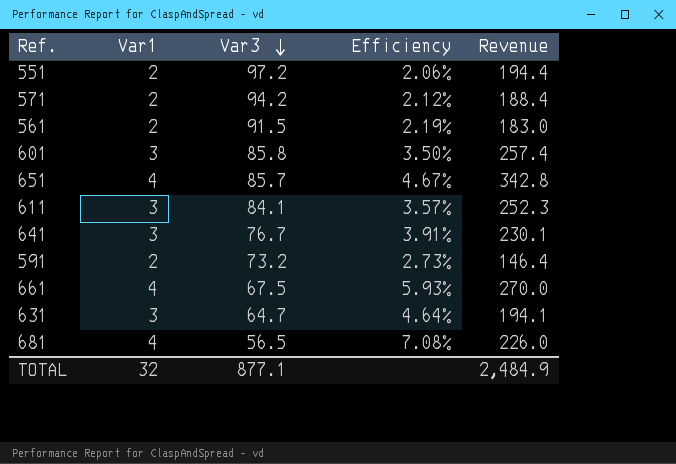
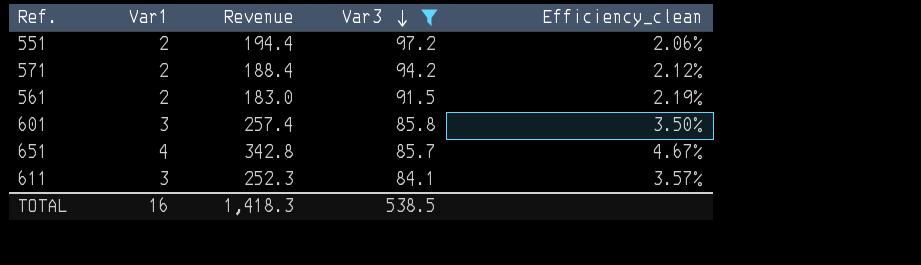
filter: none -> Var3 >= 84.1
column Revenue | position: 5 -> 3
column name: Efficiency -> Efficiency_clean
TOTAL | Var1: 32 -> 16
TOTAL | Revenue: 2,484.9 -> 1,418.3
TOTAL | Var3: 877.1 -> 538.5

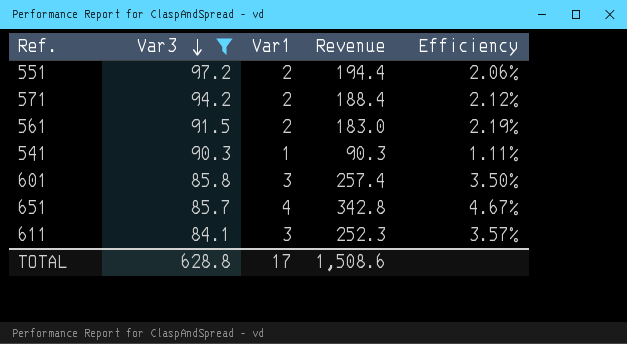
column Var3 | position: 4 -> 2
column name: Efficiency_clean -> Efficiency
row 541: none -> 90.3 | 1 | 90.3 | 1.11%
TOTAL | Var3: 538.5 -> 628.8
TOTAL | Var1: 16 -> 17
TOTAL | Revenue: 1,418.3 -> 1,508.6

